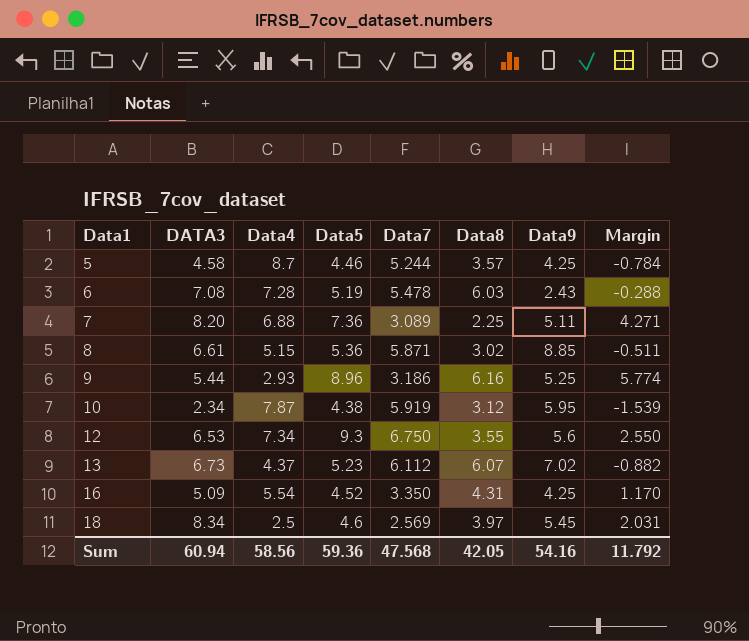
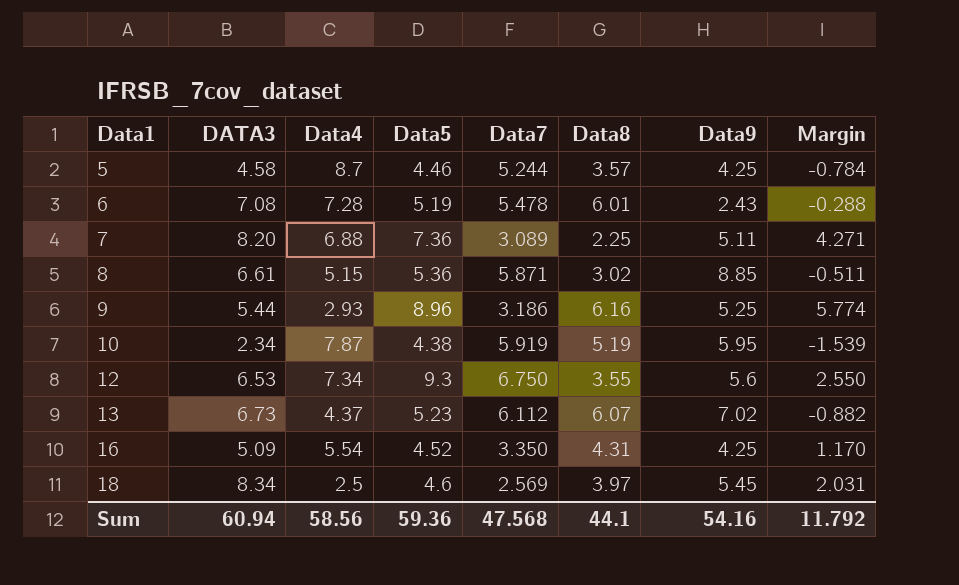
6 | Data8: 6.03 -> 6.01
10 | Data8: 3.12 -> 5.19
Sum | Data8: 42.05 -> 44.1

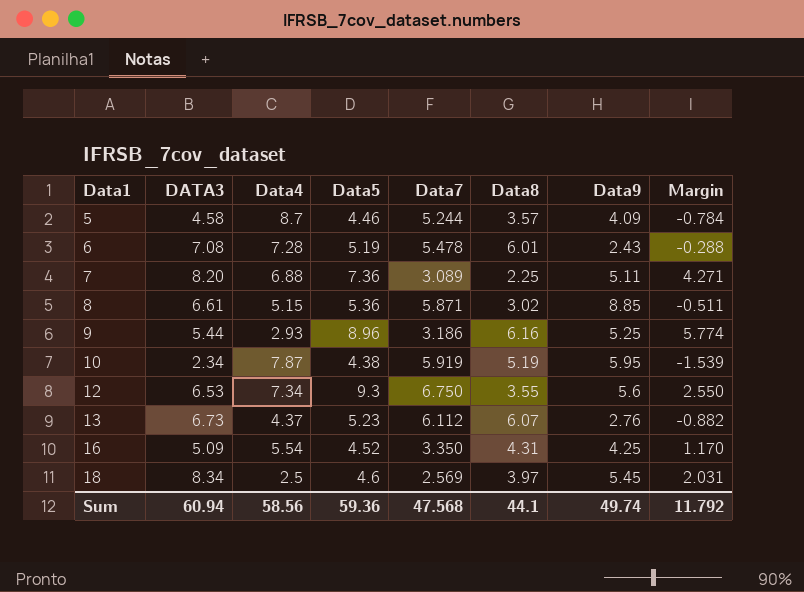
5 | Data9: 4.25 -> 4.09
13 | Data9: 7.02 -> 2.76
Sum | Data9: 54.16 -> 49.74

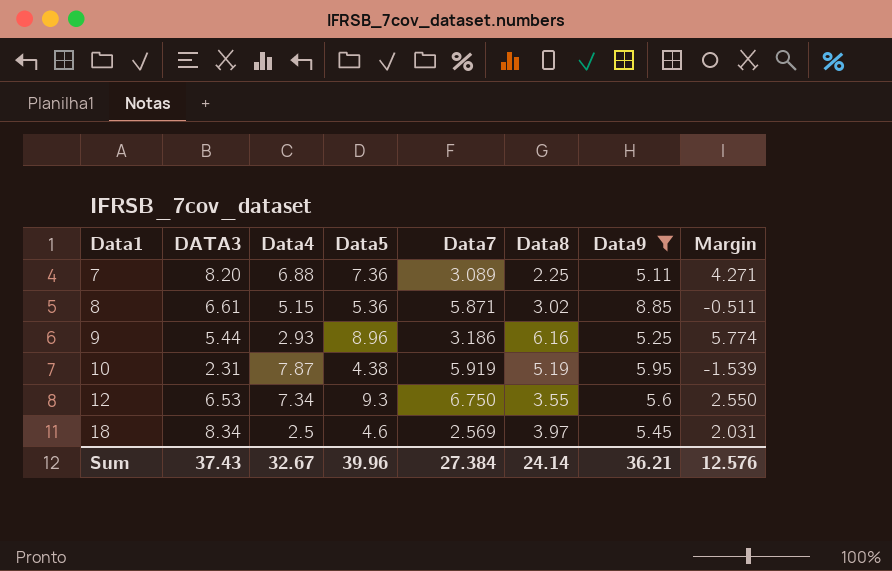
filter: none -> Data9 >= 5.11
10 | DATA3: 2.34 -> 2.31
Sum | DATA3: 60.94 -> 37.43
Sum | Data4: 58.56 -> 32.67
Sum | Data5: 59.36 -> 39.96
Sum | Data7: 47.568 -> 27.384
Sum | Data8: 44.1 -> 24.14
Sum | Data9: 49.74 -> 36.21
Sum | Margin: 11.792 -> 12.576

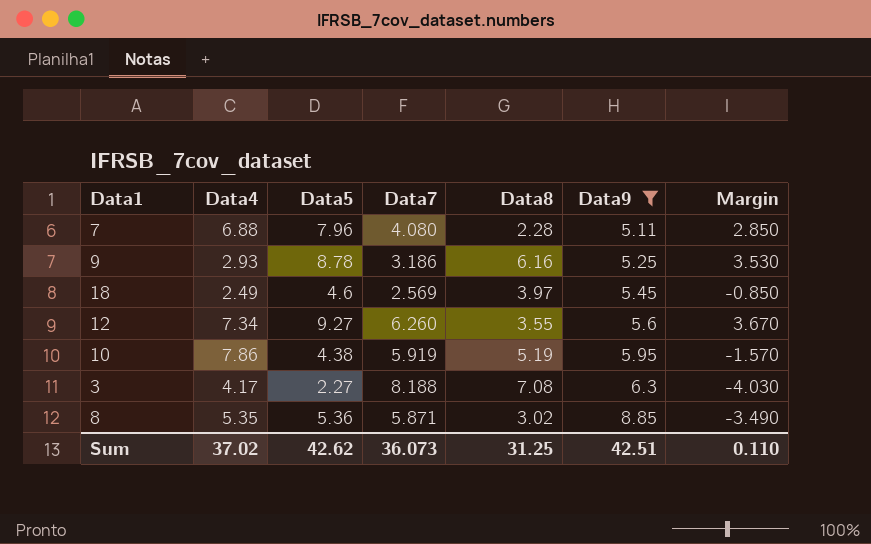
row order: Data1 ascending -> Data9 ascending
column DATA3 | position: 2 -> none
column Margin | formula: [Data5] - [Data7] -> [Data5] - [Data9]
7 | Data5: 7.36 -> 7.96
7 | Data7: 3.089 -> 4.080
7 | Data8: 2.25 -> 2.28
9 | Data5: 8.96 -> 8.78
18 | Data4: 2.5 -> 2.49
12 | Data5: 9.3 -> 9.27
12 | Data7: 6.750 -> 6.260
10 | Data4: 7.87 -> 7.86
row 3: none -> 4.17 | 2.27 | 8.188 | 7.08 | 6.3 | -4.030
8 | Data4: 5.15 -> 5.35
Sum | Data4: 32.67 -> 37.02
Sum | Data5: 39.96 -> 42.62
Sum | Data7: 27.384 -> 36.073
Sum | Data8: 24.14 -> 31.25
Sum | Data9: 36.21 -> 42.51
Sum | Margin: 12.576 -> 0.110

